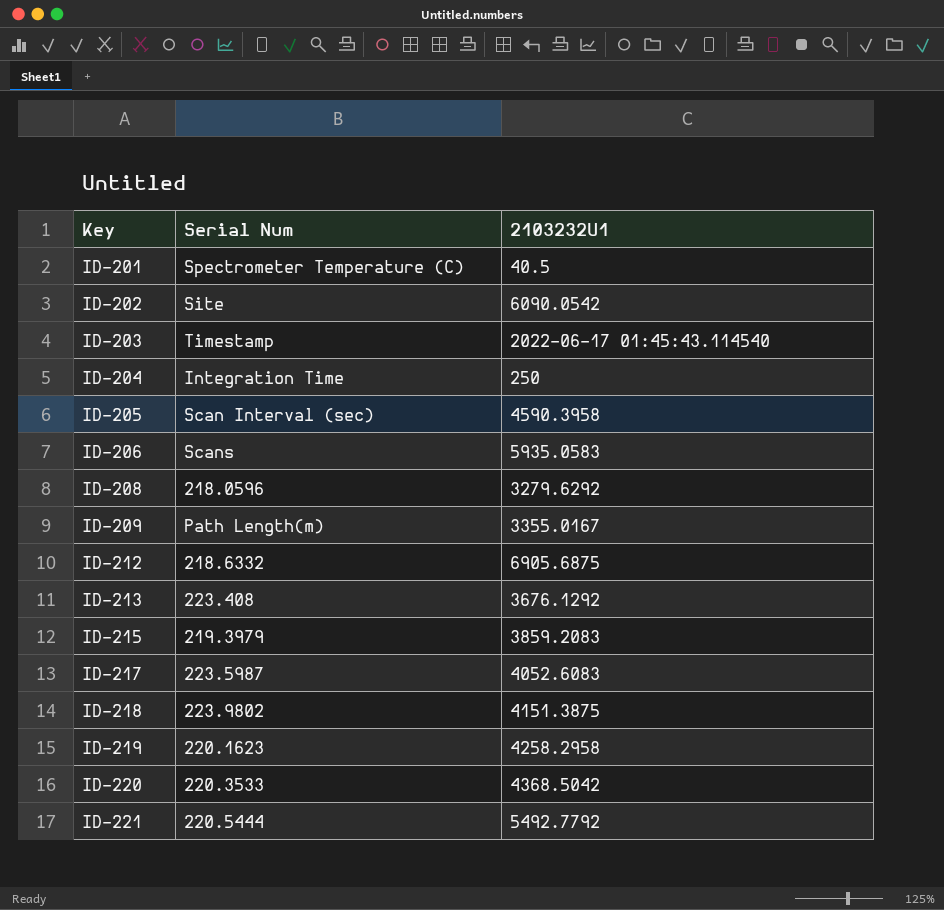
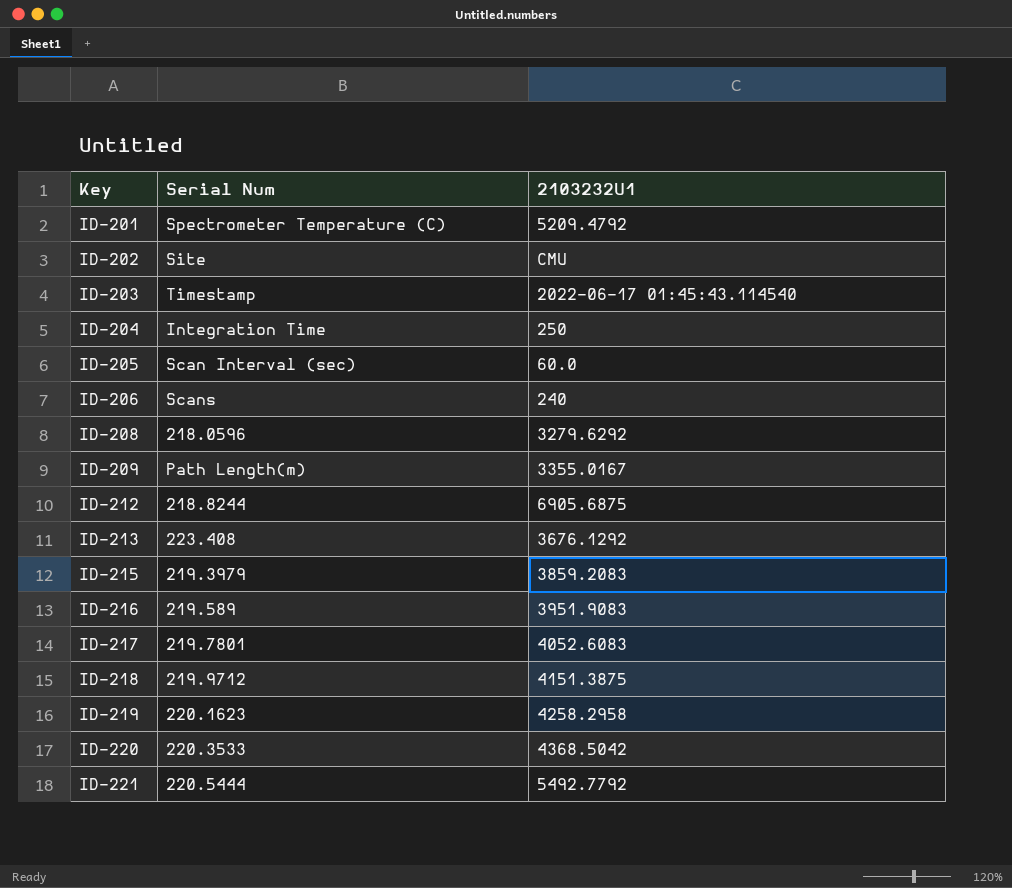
ID-201 | 2103232U1: 40.5 -> 5209.4792
ID-202 | 2103232U1: 6090.0542 -> CMU
ID-205 | 2103232U1: 4590.3958 -> 60.0
ID-206 | 2103232U1: 5935.0583 -> 240
ID-212 | Serial Num: 218.6332 -> 218.8244
row ID-216: none -> 219.589 | 3951.9083
ID-217 | Serial Num: 223.5987 -> 219.7801
ID-218 | Serial Num: 223.9802 -> 219.9712

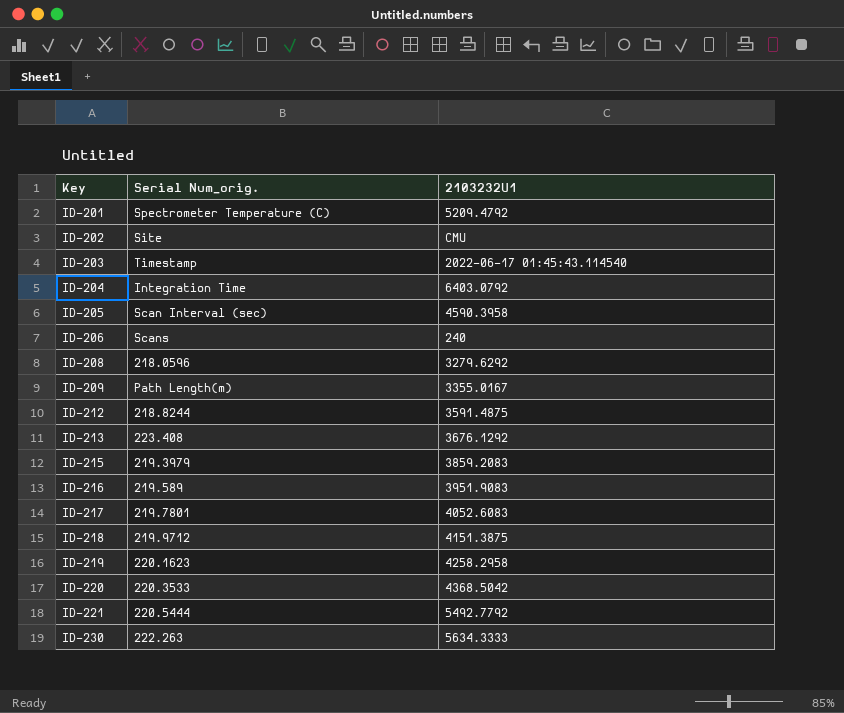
column name: Serial Num -> Serial Num_orig.
ID-204 | 2103232U1: 250 -> 6403.0792
ID-205 | 2103232U1: 60.0 -> 4590.3958
ID-212 | 2103232U1: 6905.6875 -> 3591.4875
row ID-230: none -> 222.263 | 5634.3333

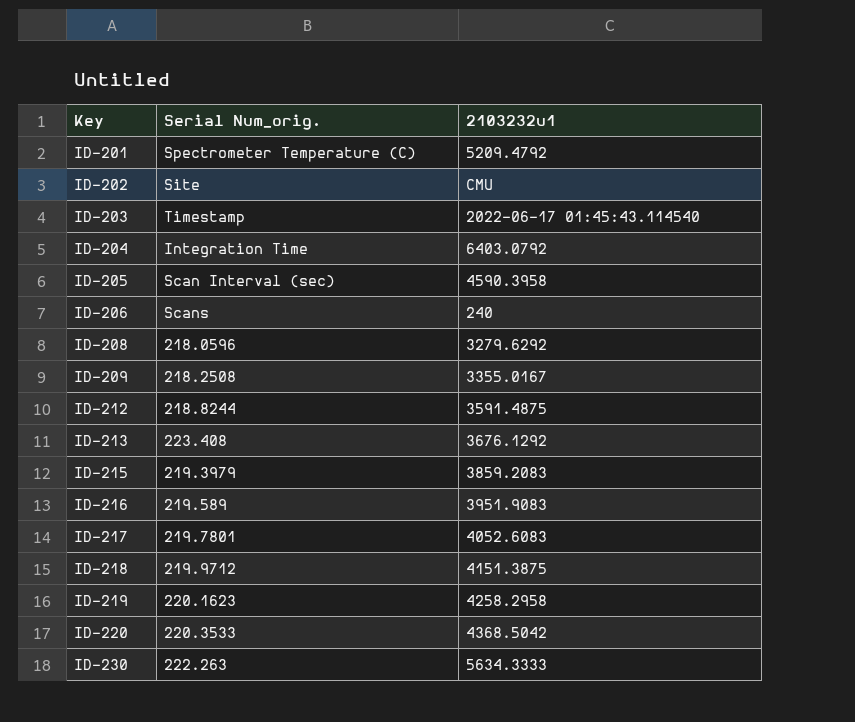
column name: 2103232U1 -> 2103232u1
row ID-221: 220.5444 | 5492.7792 -> none
ID-209 | Serial Num_orig.: Path Length(m) -> 218.2508

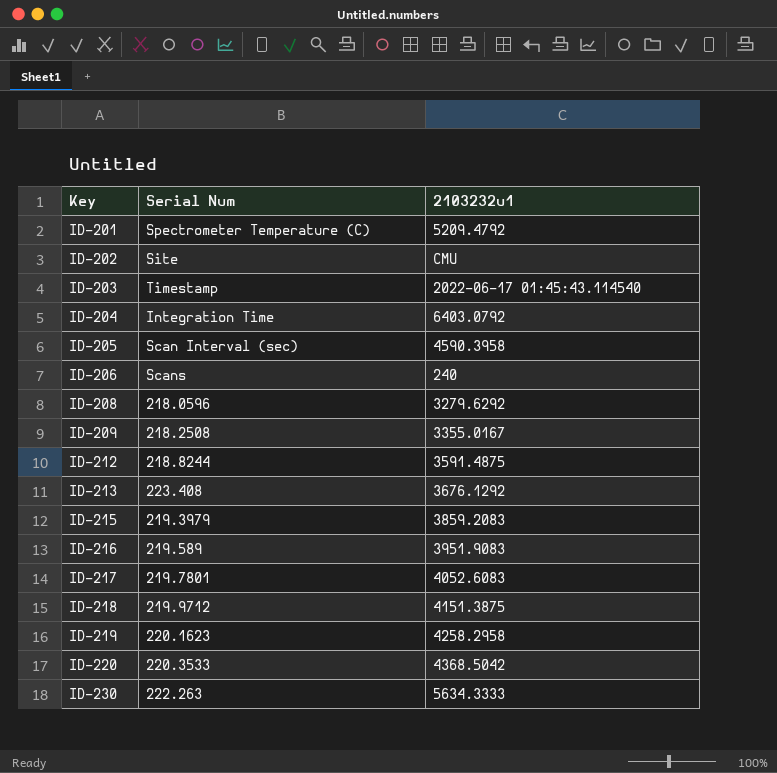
column name: Serial Num_orig. -> Serial Num

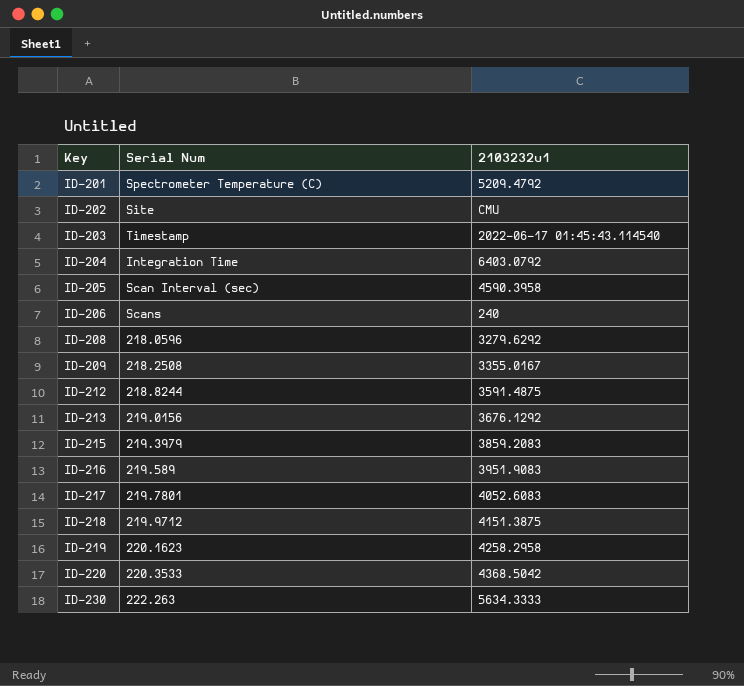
ID-213 | Serial Num: 223.408 -> 219.0156

